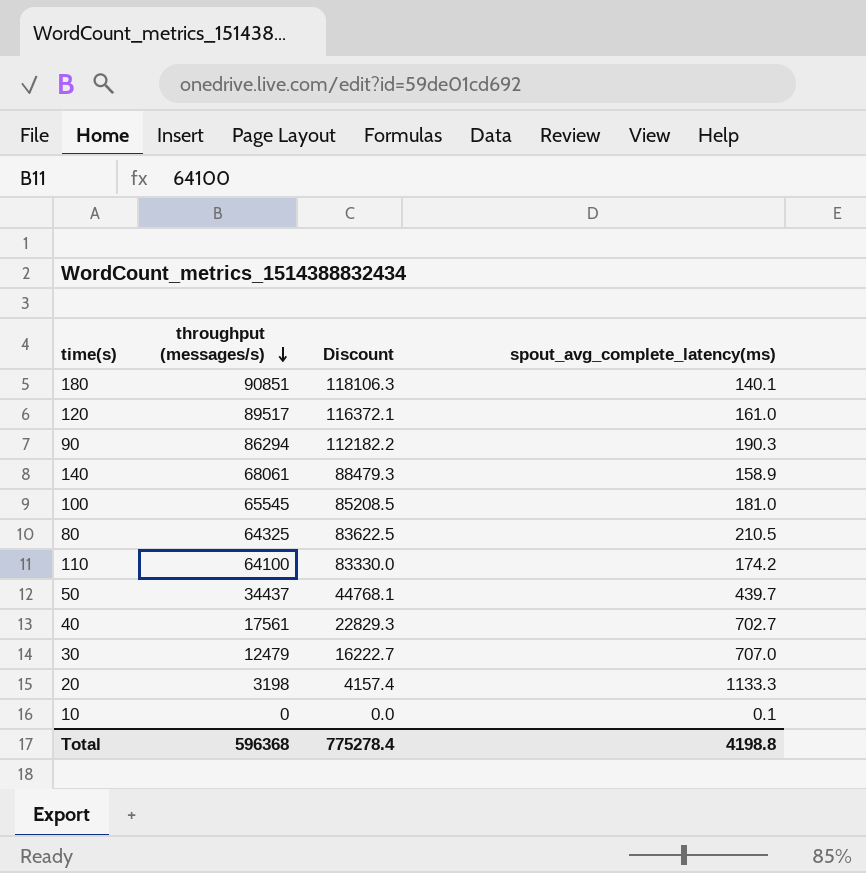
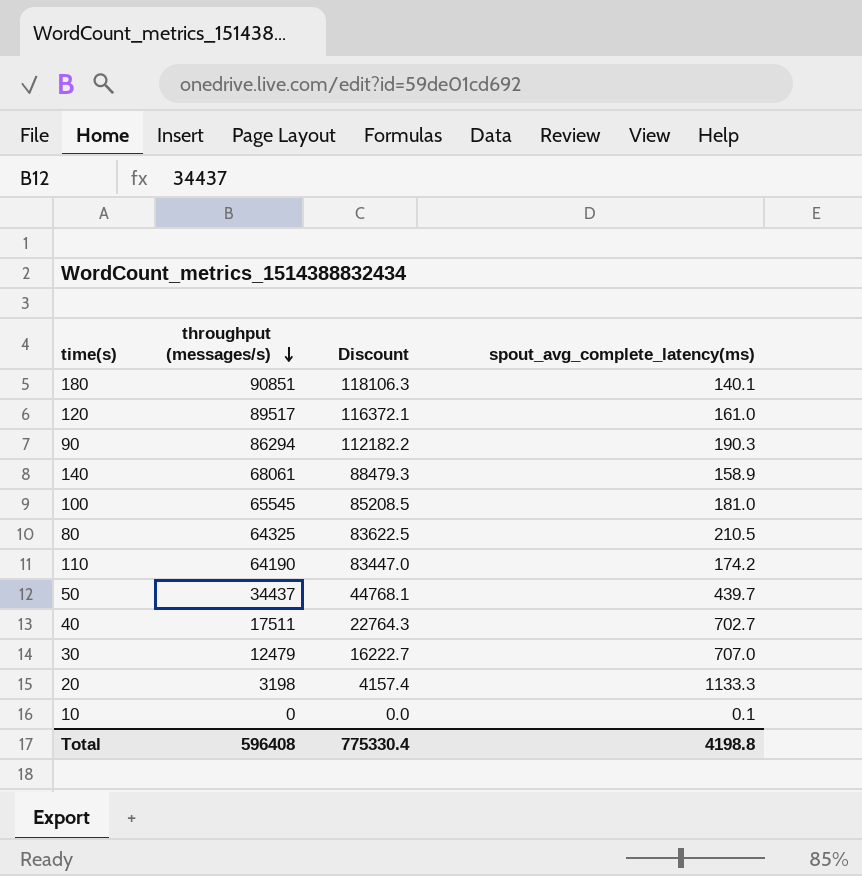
110 | throughput (messages/s): 64100 -> 64190
110 | Discount: 83330.0 -> 83447.0
40 | throughput (messages/s): 17561 -> 17511
40 | Discount: 22829.3 -> 22764.3
Total | throughput (messages/s): 596368 -> 596408
Total | Discount: 775278.4 -> 775330.4

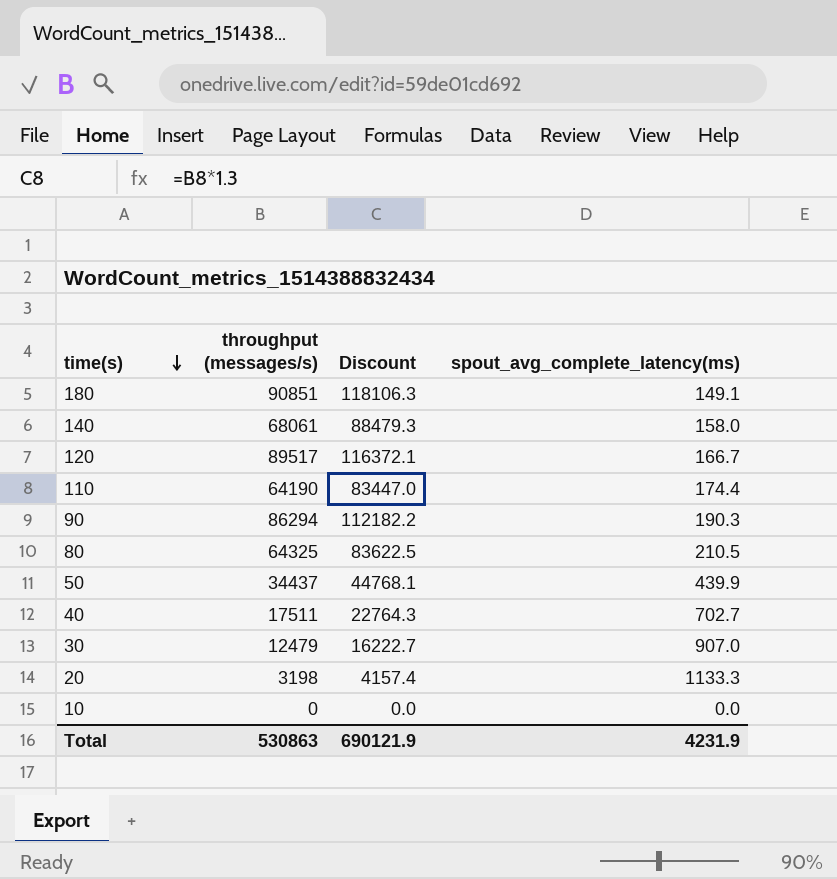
row order: throughput (messages/s) descending -> time(s) descending
row 100: 65545 | 85208.5 | 181.0 -> none
180 | spout_avg_complete_latency(ms): 140.1 -> 149.1
140 | spout_avg_complete_latency(ms): 158.9 -> 158.0
120 | spout_avg_complete_latency(ms): 161.0 -> 166.7
110 | spout_avg_complete_latency(ms): 174.2 -> 174.4
50 | spout_avg_complete_latency(ms): 439.7 -> 439.9
30 | spout_avg_complete_latency(ms): 707.0 -> 907.0
10 | spout_avg_complete_latency(ms): 0.1 -> 0.0
Total | throughput (messages/s): 596408 -> 530863
Total | Discount: 775330.4 -> 690121.9
Total | spout_avg_complete_latency(ms): 4198.8 -> 4231.9

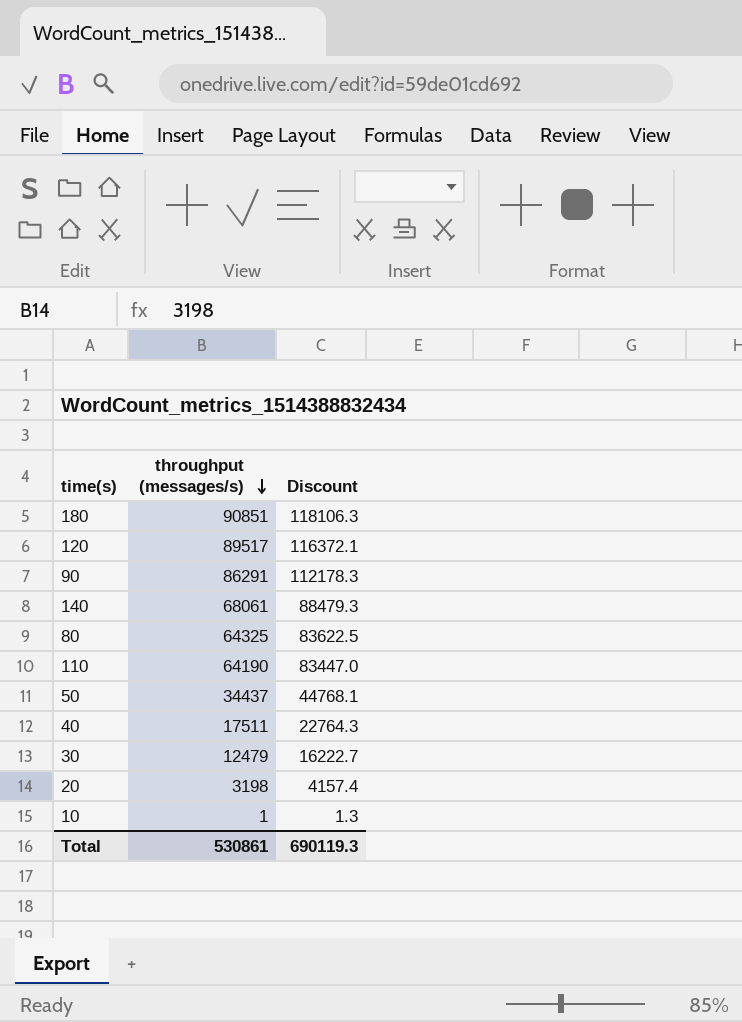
row order: time(s) descending -> throughput (messages/s) descending
column spout_avg_complete_latency(ms) | position: 4 -> none
90 | throughput (messages/s): 86294 -> 86291
90 | Discount: 112182.2 -> 112178.3
10 | throughput (messages/s): 0 -> 1
10 | Discount: 0.0 -> 1.3
Total | throughput (messages/s): 530863 -> 530861
Total | Discount: 690121.9 -> 690119.3

